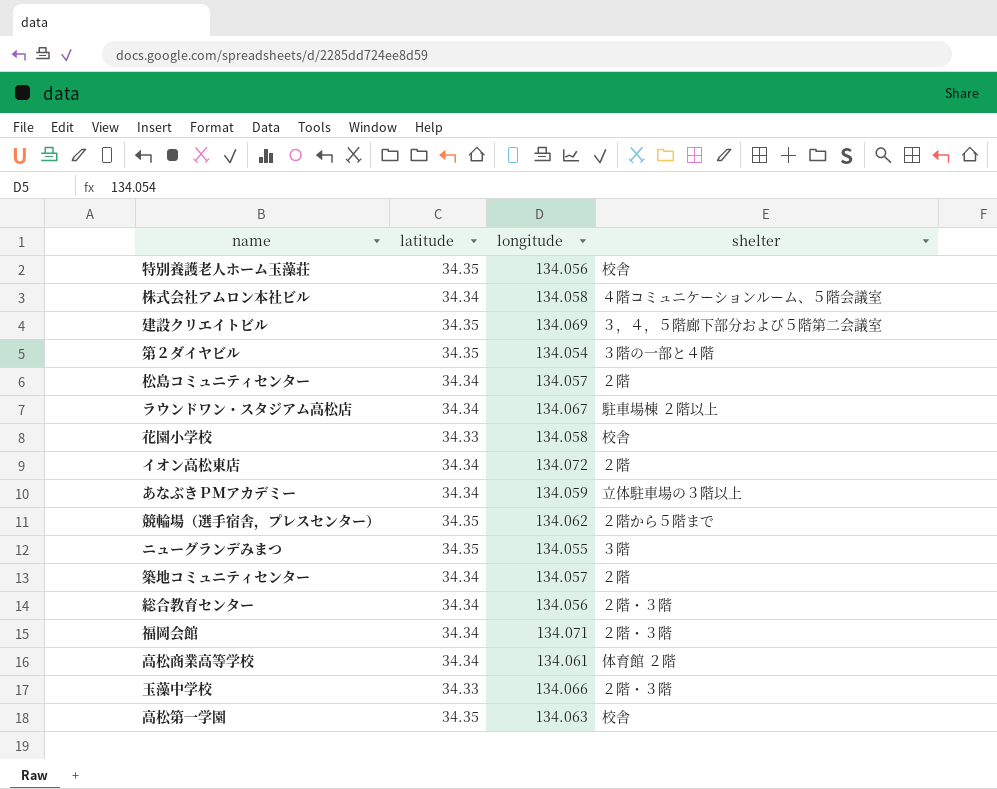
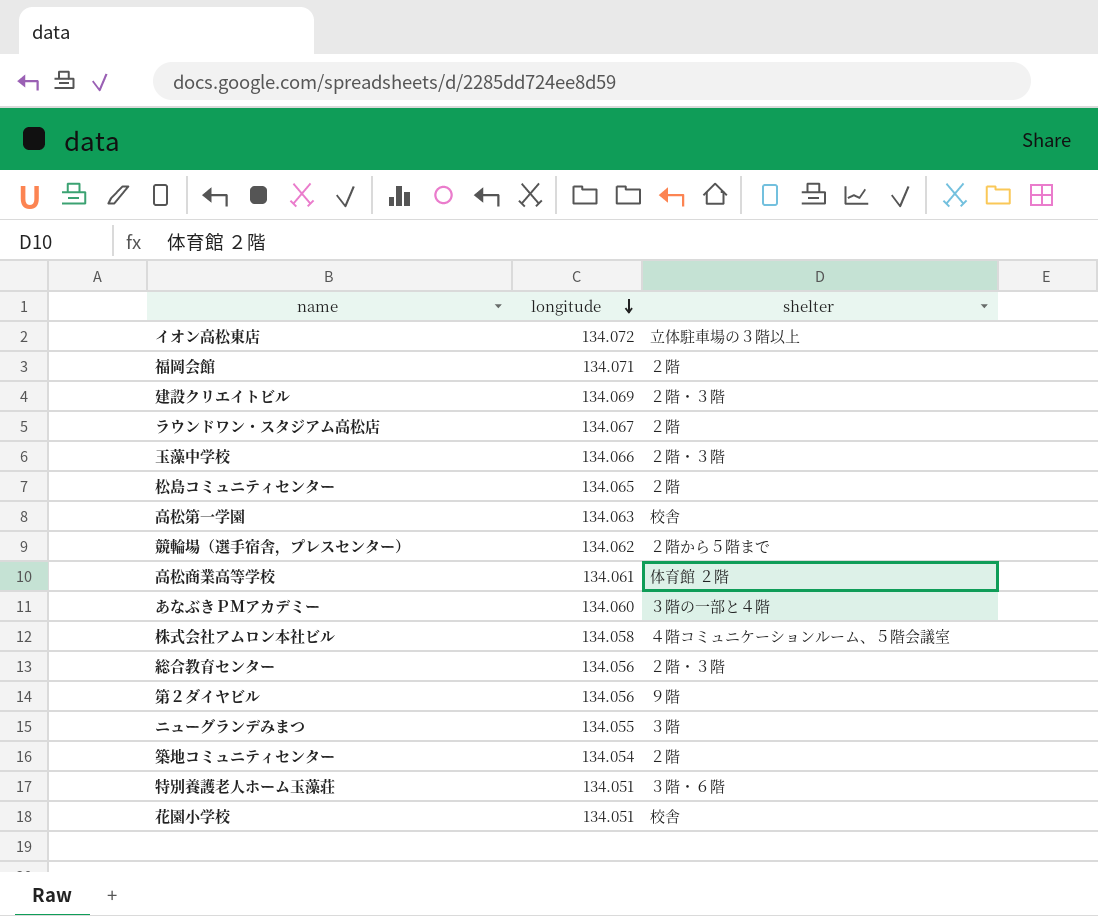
row order: none -> longitude descending
column latitude | position: 2 -> none
イオン高松東店 | shelter: ２階 -> 立体駐車場の３階以上
福岡会館 | shelter: ２階・３階 -> ２階
建設クリエイトビル | shelter: ３，４，５階廊下部分および５階第二会議室 -> ２階・３階
ラウンドワン・スタジアム高松店 | shelter: 駐車場棟 ２階以上 -> ２階
松島コミュニティセンター | longitude: 134.057 -> 134.065
あなぶきＰＭアカデミー | longitude: 134.059 -> 134.060
あなぶきＰＭアカデミー | shelter: 立体駐車場の３階以上 -> ３階の一部と４階
第２ダイヤビル | longitude: 134.054 -> 134.056
第２ダイヤビル | shelter: ３階の一部と４階 -> ９階
築地コミュニティセンター | longitude: 134.057 -> 134.054
特別養護老人ホーム玉藻荘 | longitude: 134.056 -> 134.051
特別養護老人ホーム玉藻荘 | shelter: 校舎 -> ３階・６階
花園小学校 | longitude: 134.058 -> 134.051

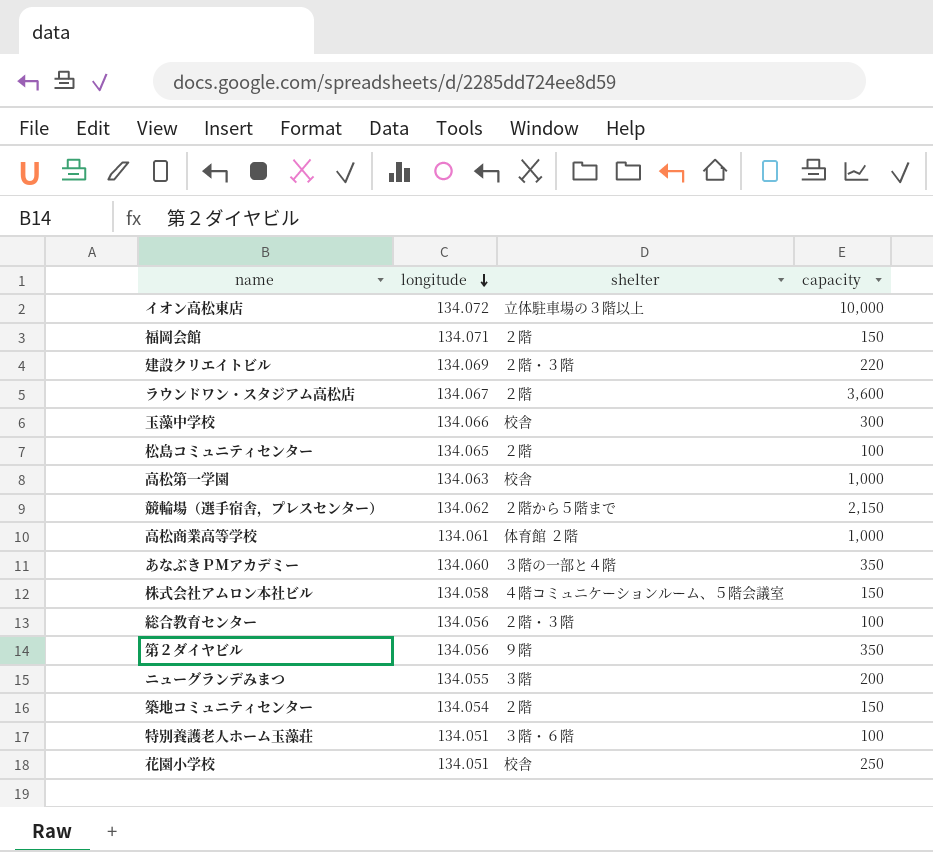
column capacity | position: none -> 4
玉藻中学校 | shelter: ２階・３階 -> 校舎

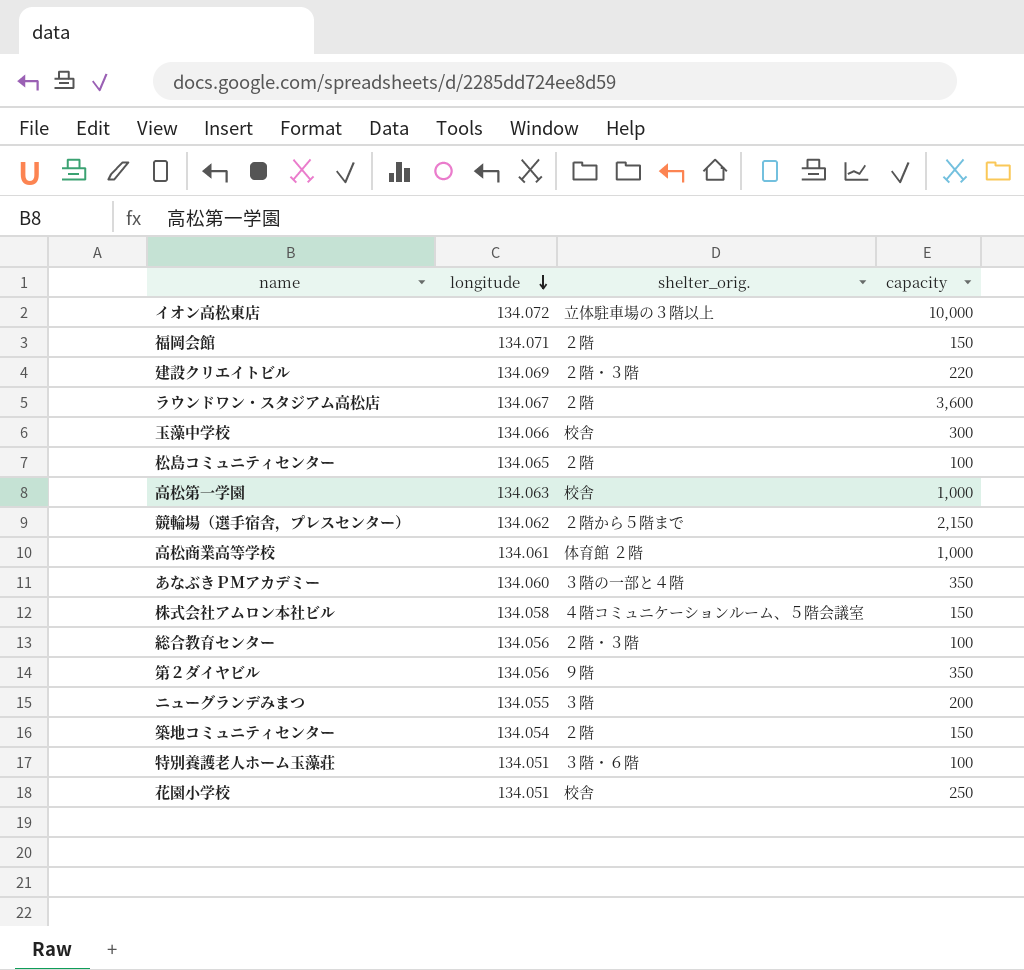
column name: shelter -> shelter_orig.

